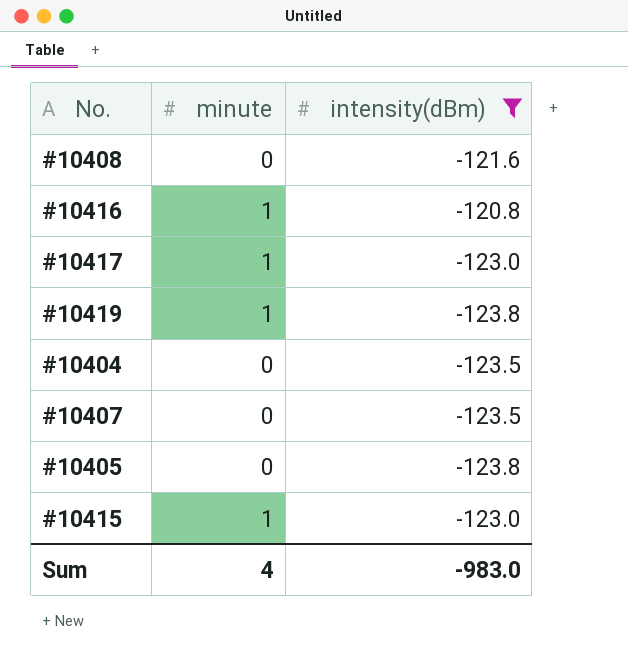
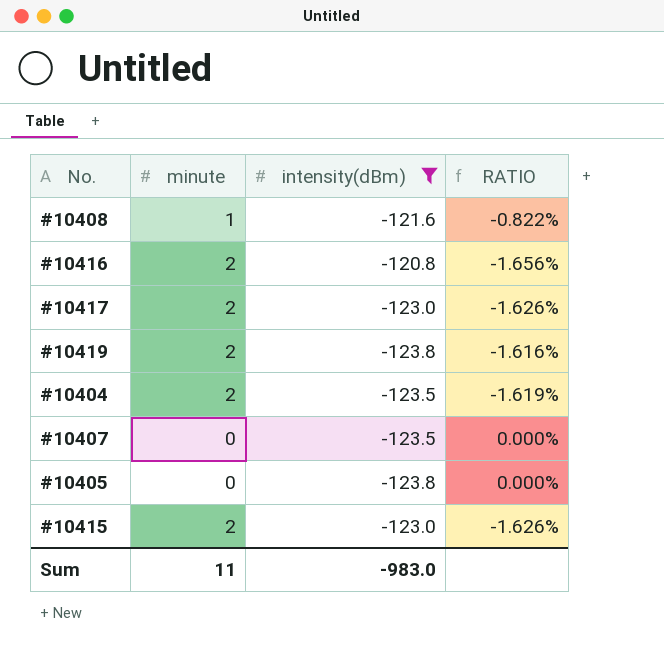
column RATIO | formula: none -> [minute] / [intensity(dBm)]
#10408 | minute: 0 -> 1
#10416 | minute: 1 -> 2
#10417 | minute: 1 -> 2
#10419 | minute: 1 -> 2
#10404 | minute: 0 -> 2
#10415 | minute: 1 -> 2
Sum | minute: 4 -> 11

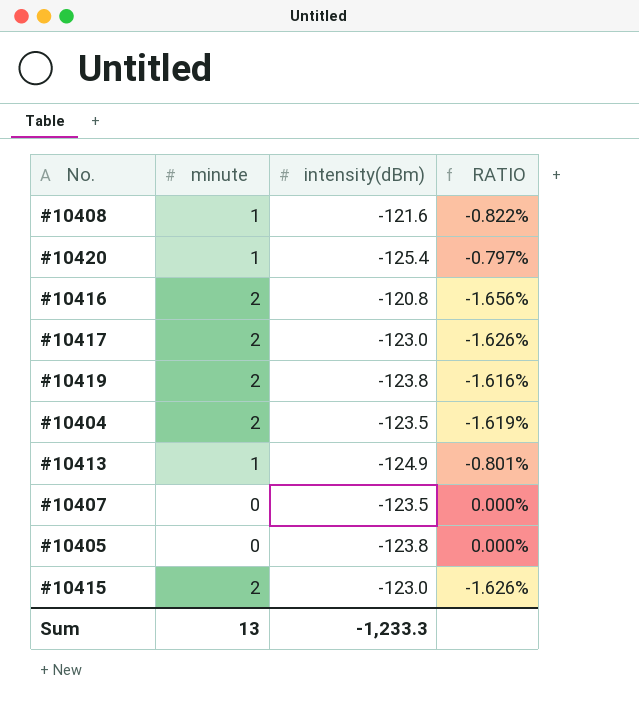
filter: intensity(dBm) >= -123.8 -> none
Sum | minute: 11 -> 13
Sum | intensity(dBm): -983.0 -> -1,233.3

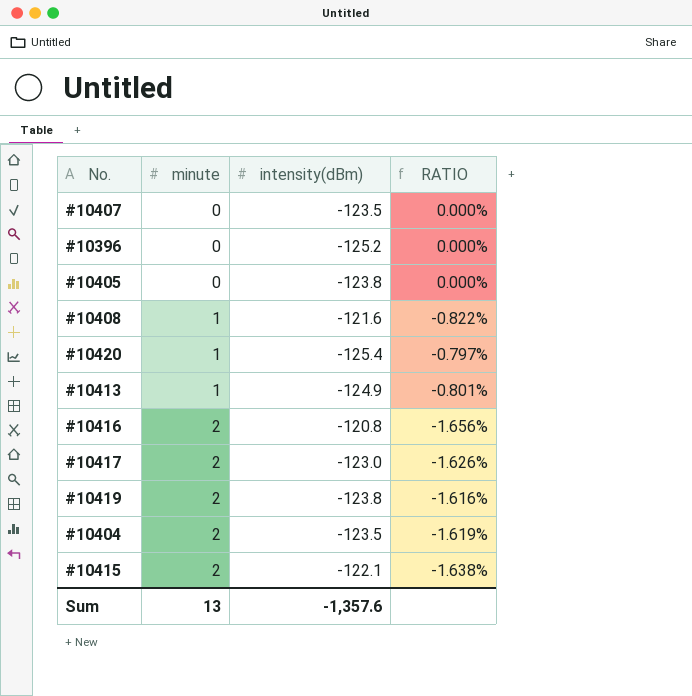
row order: none -> minute ascending
row #10396: none -> 0 | -125.2 | 0.000%
#10415 | intensity(dBm): -123.0 -> -122.1
#10415 | RATIO: -1.626% -> -1.638%
Sum | intensity(dBm): -1,233.3 -> -1,357.6

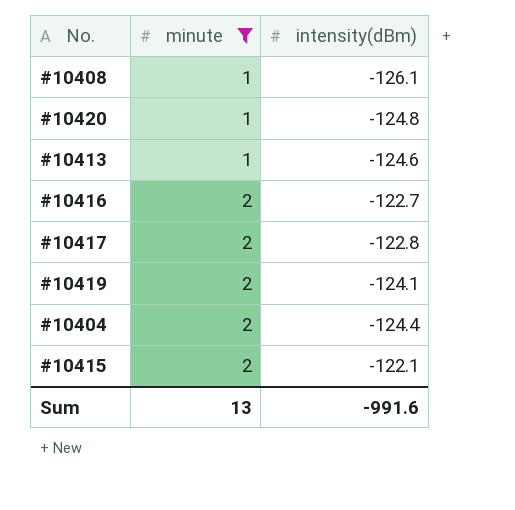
filter: none -> minute != 0
column RATIO | formula: [minute] / [intensity(dBm)] -> none
#10408 | intensity(dBm): -121.6 -> -126.1
#10420 | intensity(dBm): -125.4 -> -124.8
#10413 | intensity(dBm): -124.9 -> -124.6
#10416 | intensity(dBm): -120.8 -> -122.7
#10417 | intensity(dBm): -123.0 -> -122.8
#10419 | intensity(dBm): -123.8 -> -124.1
#10404 | intensity(dBm): -123.5 -> -124.4
Sum | intensity(dBm): -1,357.6 -> -991.6

